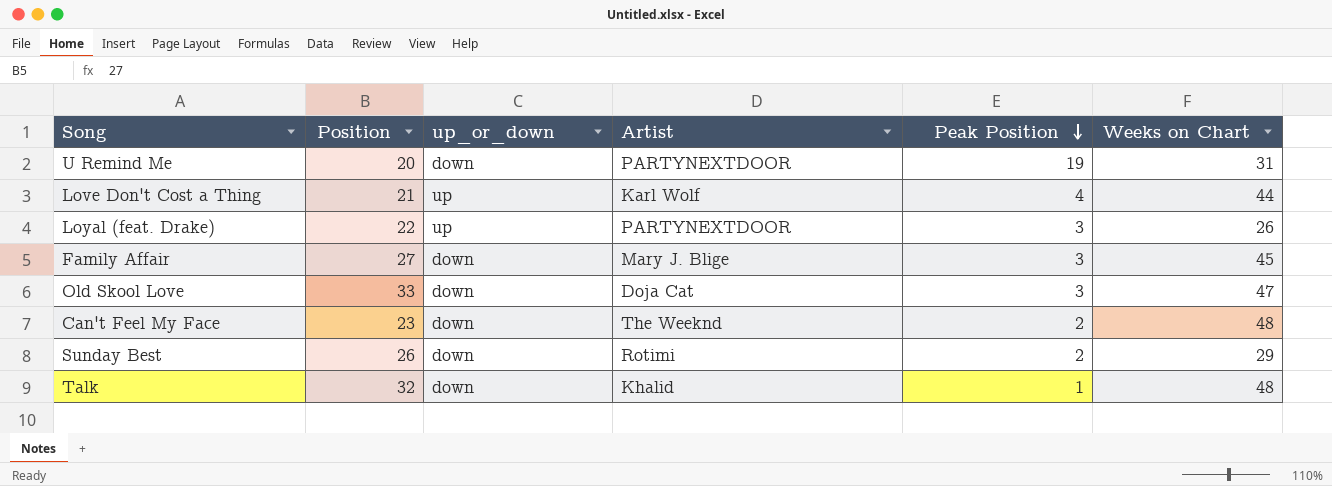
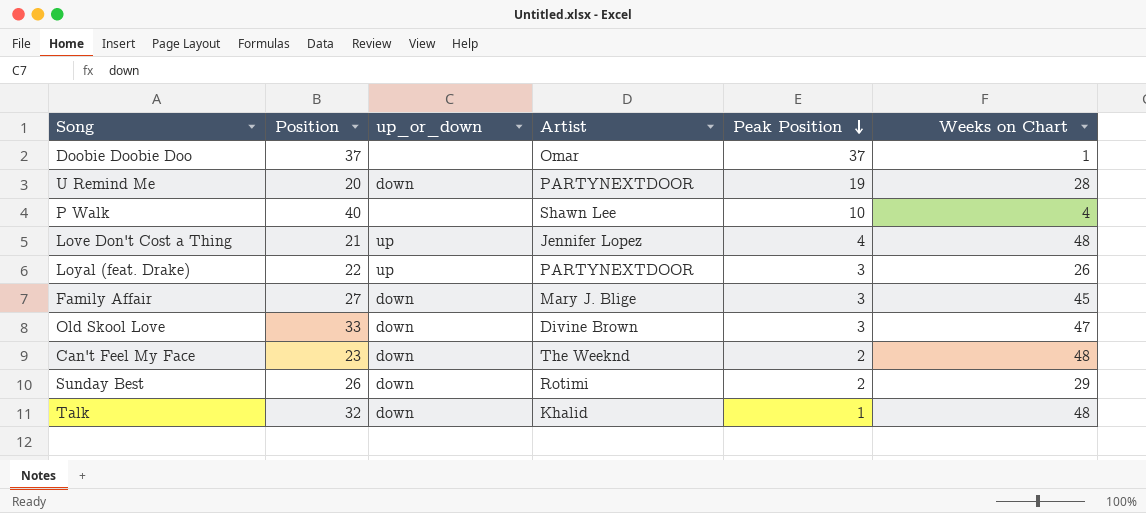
row Doobie Doobie Doo: none -> 37 | none | Omar | 37 | 1
U Remind Me | Weeks on Chart: 31 -> 28
row P Walk: none -> 40 | none | Shawn Lee | 10 | 4
Love Don't Cost a Thing | Artist: Karl Wolf -> Jennifer Lopez
Love Don't Cost a Thing | Weeks on Chart: 44 -> 48
Old Skool Love | Artist: Doja Cat -> Divine Brown

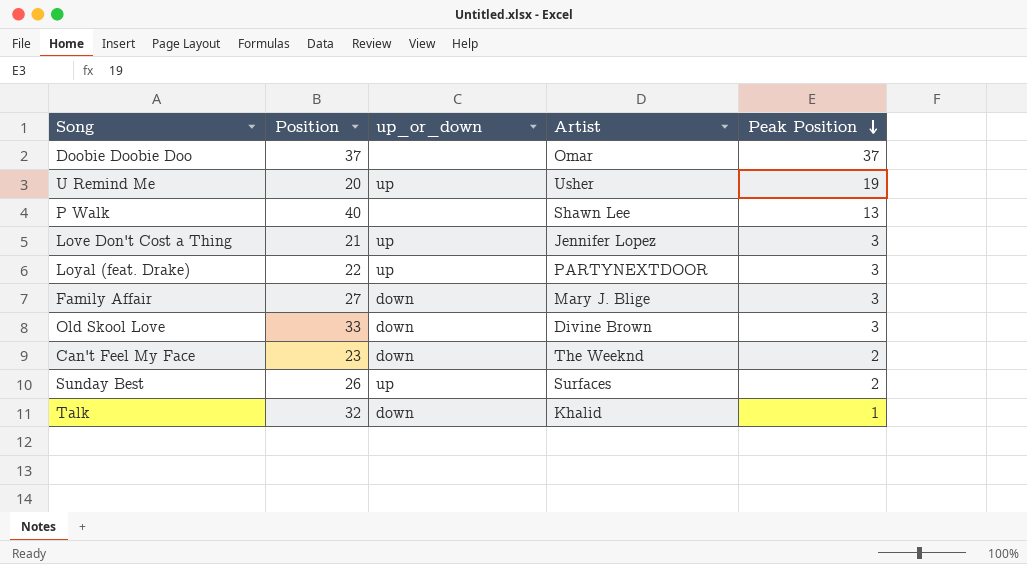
column Weeks on Chart | position: 6 -> none
U Remind Me | up_or_down: down -> up
U Remind Me | Artist: PARTYNEXTDOOR -> Usher
P Walk | Peak Position: 10 -> 13
Love Don't Cost a Thing | Peak Position: 4 -> 3
Sunday Best | up_or_down: down -> up
Sunday Best | Artist: Rotimi -> Surfaces

